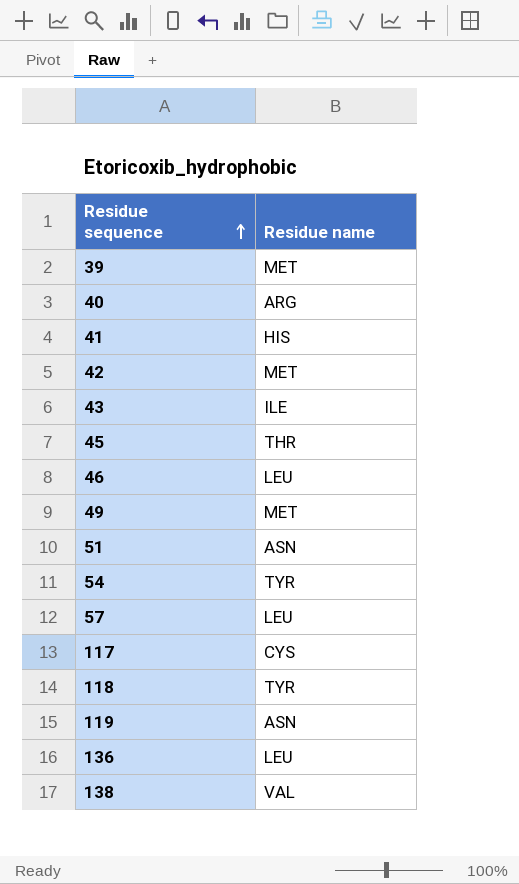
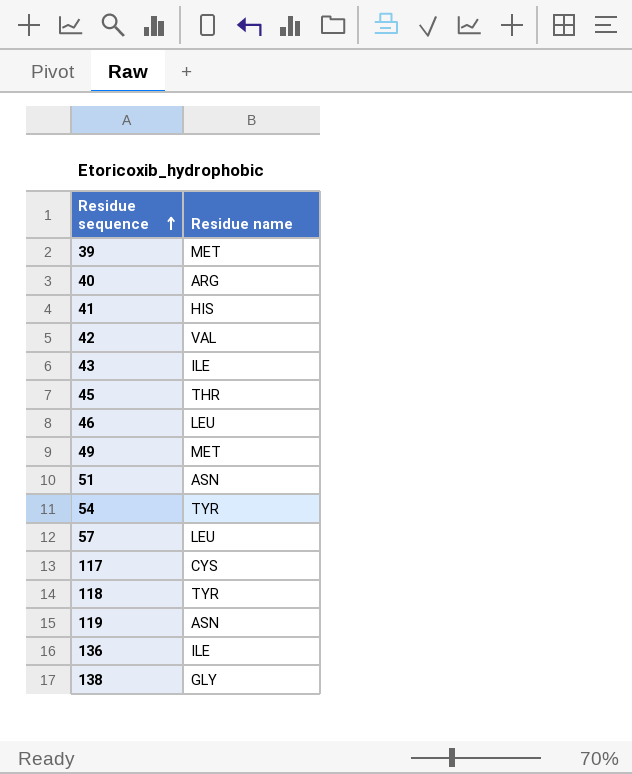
42 | Residue name: MET -> VAL
136 | Residue name: LEU -> ILE
138 | Residue name: VAL -> GLY

